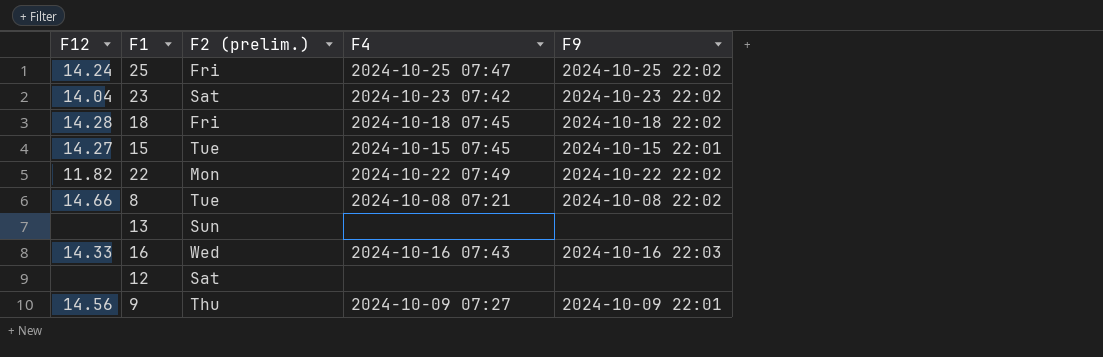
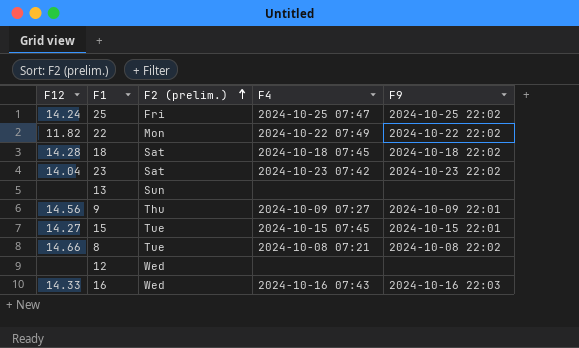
row order: none -> F2 (prelim.) ascending
18 | F2 (prelim.): Fri -> Sat
12 | F2 (prelim.): Sat -> Wed

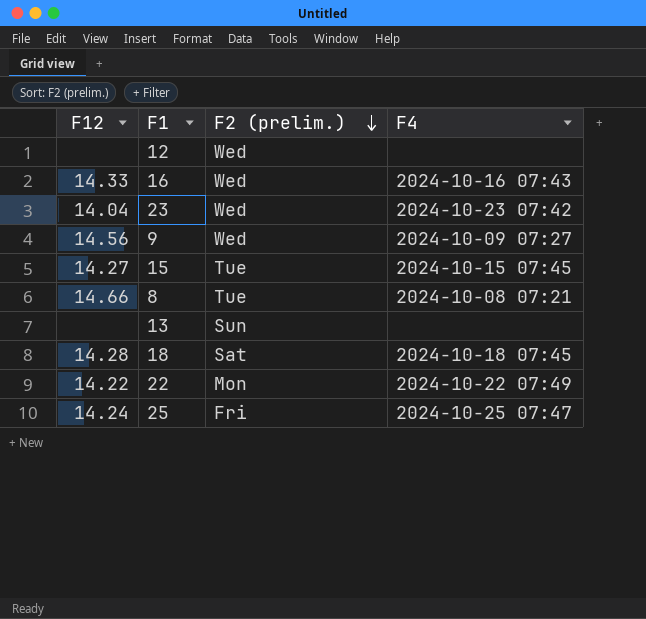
row order: F2 (prelim.) ascending -> F2 (prelim.) descending
column F9 | position: 5 -> none
23 | F2 (prelim.): Sat -> Wed
9 | F2 (prelim.): Thu -> Wed
22 | F12: 11.82 -> 14.22

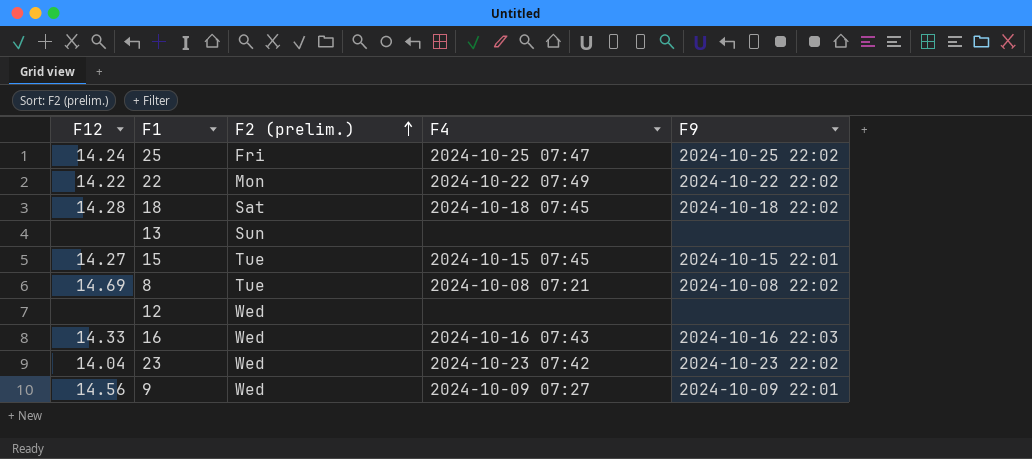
row order: F2 (prelim.) descending -> F2 (prelim.) ascending
column F9 | position: none -> 5
8 | F12: 14.66 -> 14.69

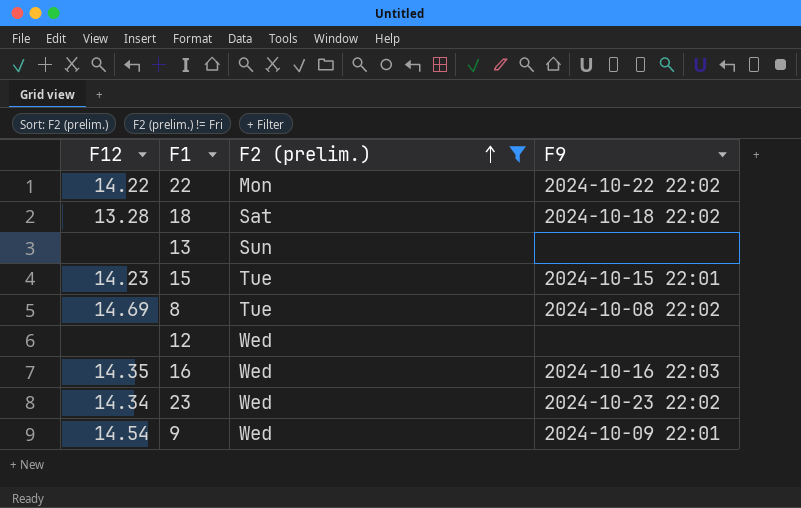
filter: none -> F2 (prelim.) != Fri
column F4 | position: 4 -> none
18 | F12: 14.28 -> 13.28
15 | F12: 14.27 -> 14.23
16 | F12: 14.33 -> 14.35
23 | F12: 14.04 -> 14.34
9 | F12: 14.56 -> 14.54

